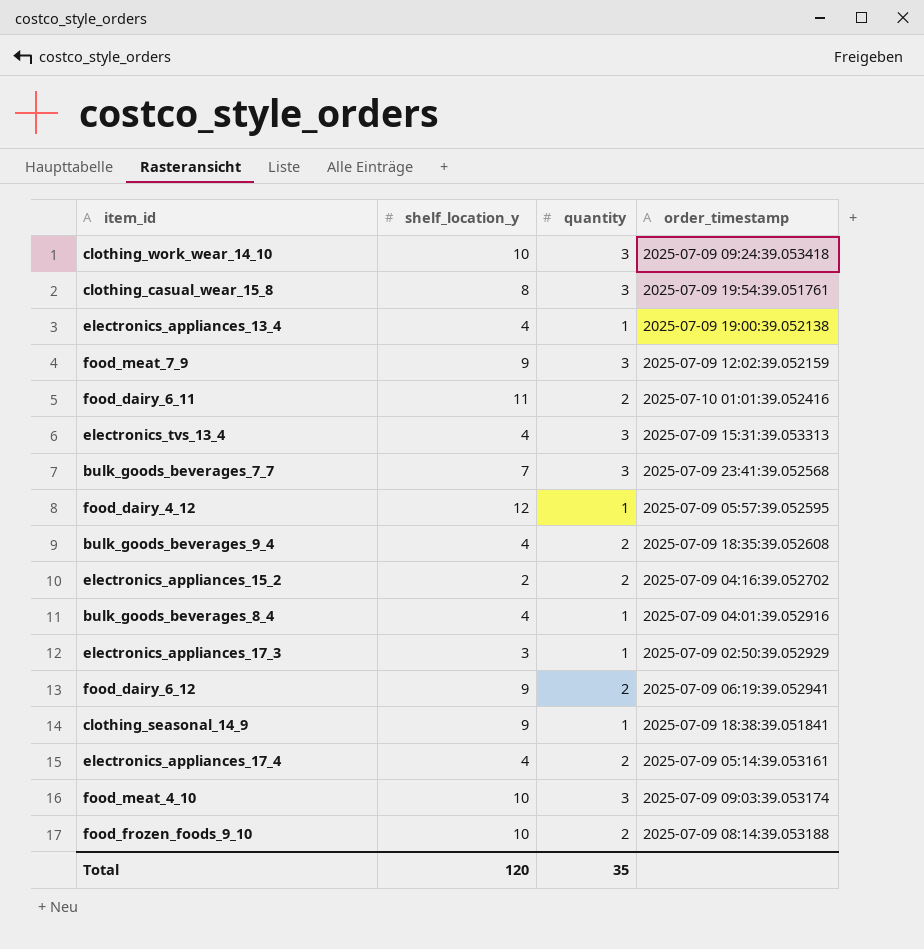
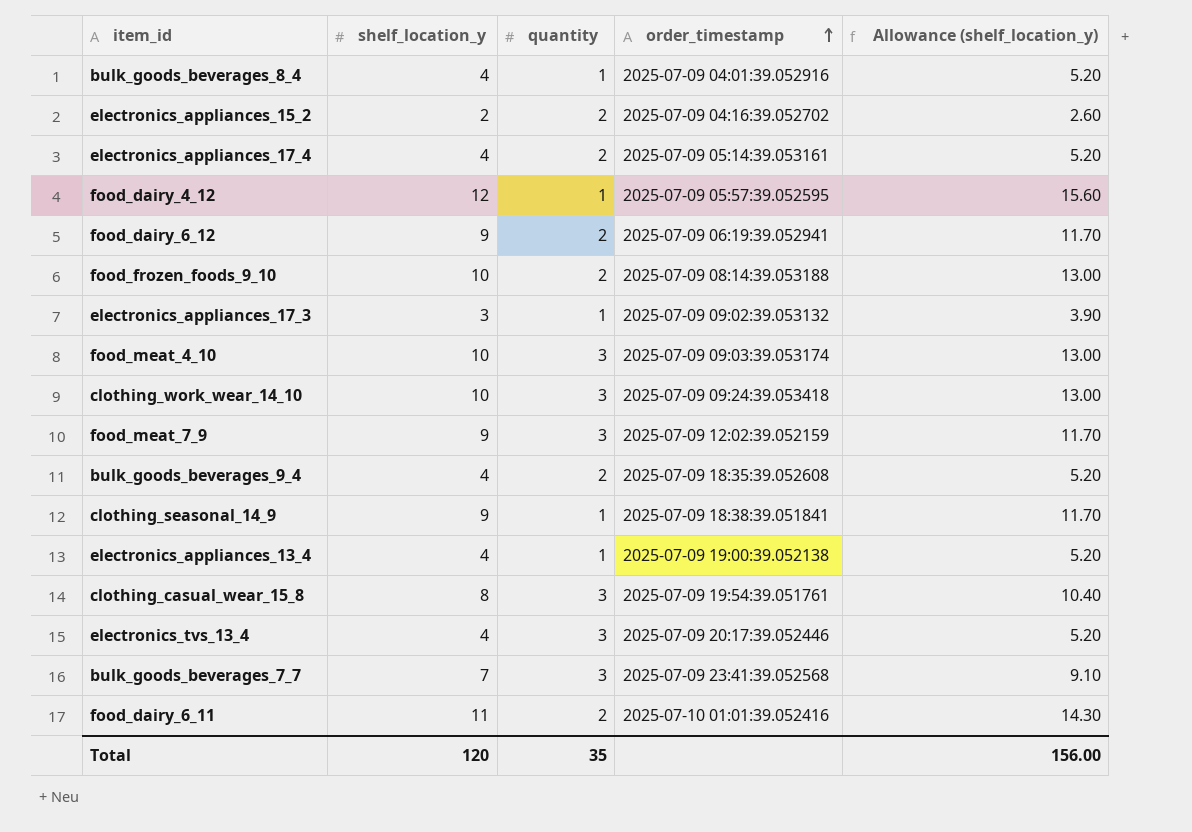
row order: none -> order_timestamp ascending
column Allowance (shelf_location_y) | formula: none -> [shelf_location_y] * 1.3
electronics_appliances_17_3 | order_timestamp: 2025-07-09 02:50:39.052929 -> 2025-07-09 09:02:39.053132
electronics_tvs_13_4 | order_timestamp: 2025-07-09 15:31:39.053313 -> 2025-07-09 20:17:39.052446

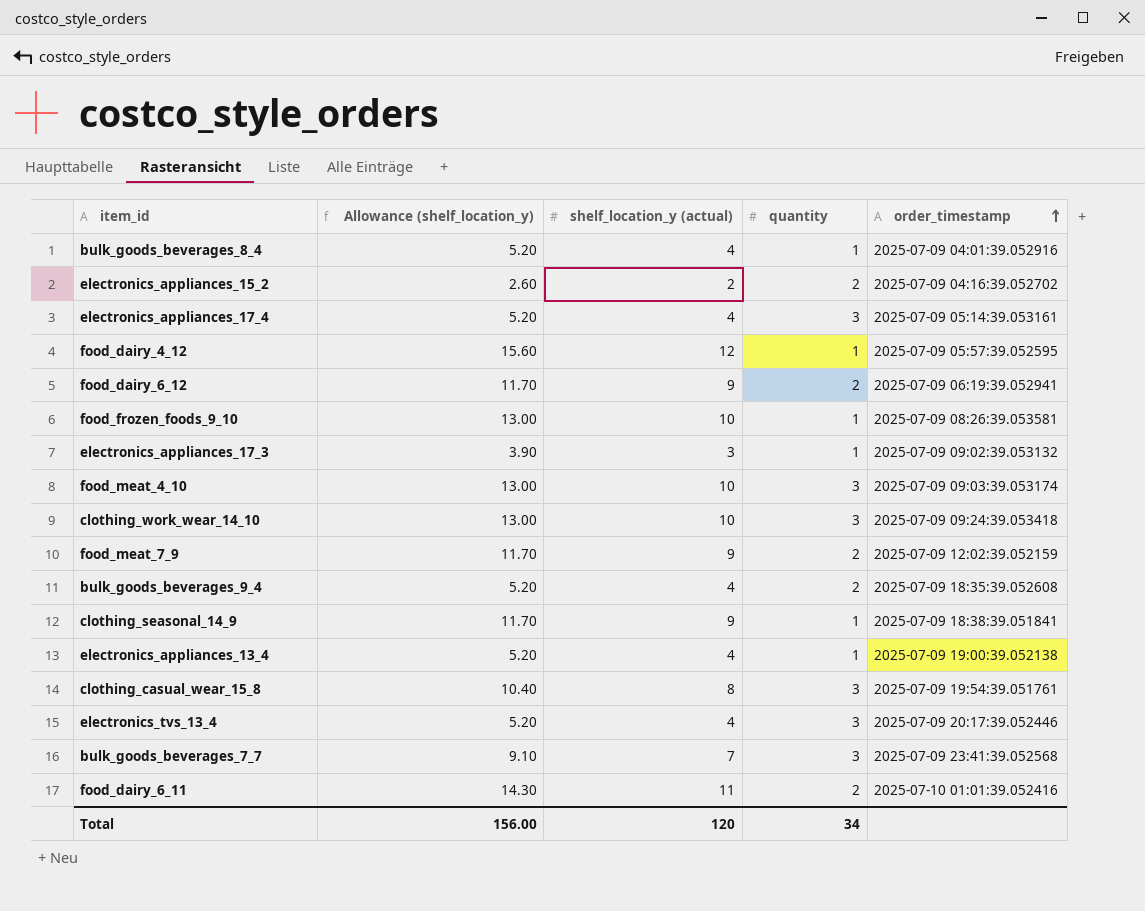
column Allowance (shelf_location_y) | position: 5 -> 2
column name: shelf_location_y -> shelf_location_y (actual)
electronics_appliances_17_4 | quantity: 2 -> 3
food_frozen_foods_9_10 | quantity: 2 -> 1
food_frozen_foods_9_10 | order_timestamp: 2025-07-09 08:14:39.053188 -> 2025-07-09 08:26:39.053581
food_meat_7_9 | quantity: 3 -> 2
Total | quantity: 35 -> 34

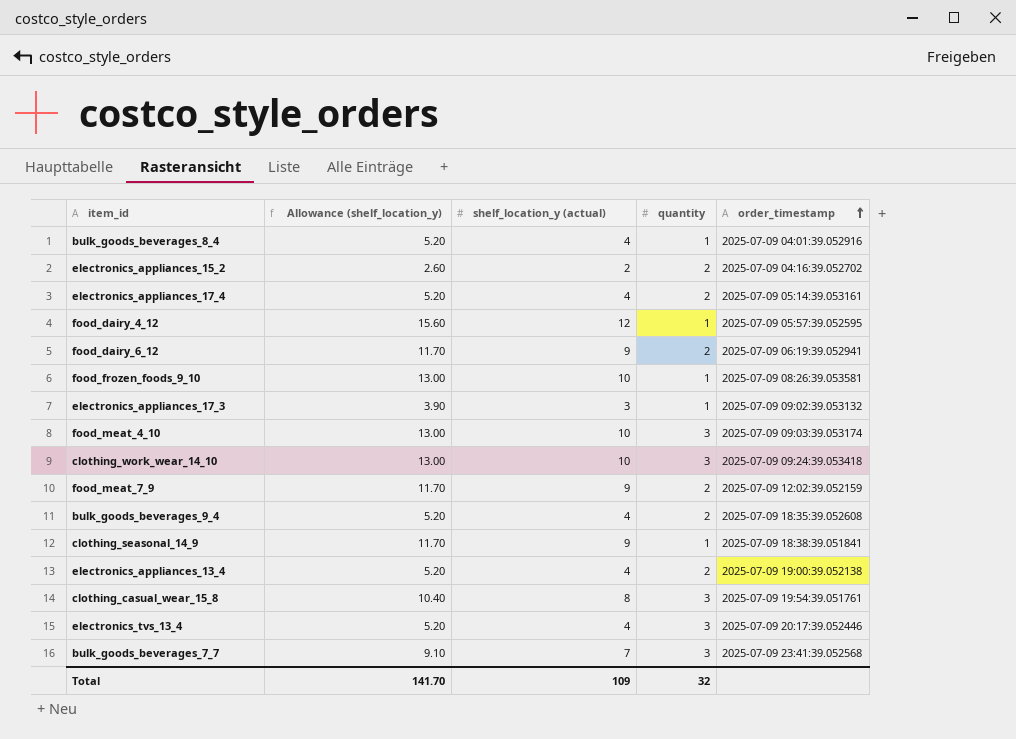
row food_dairy_6_11: 14.30 | 11 | 2 | 2025-07-10 01:01:39.052416 -> none
electronics_appliances_17_4 | quantity: 3 -> 2
electronics_appliances_13_4 | quantity: 1 -> 2
Total | Allowance (shelf_location_y): 156.00 -> 141.70
Total | shelf_location_y (actual): 120 -> 109
Total | quantity: 34 -> 32

